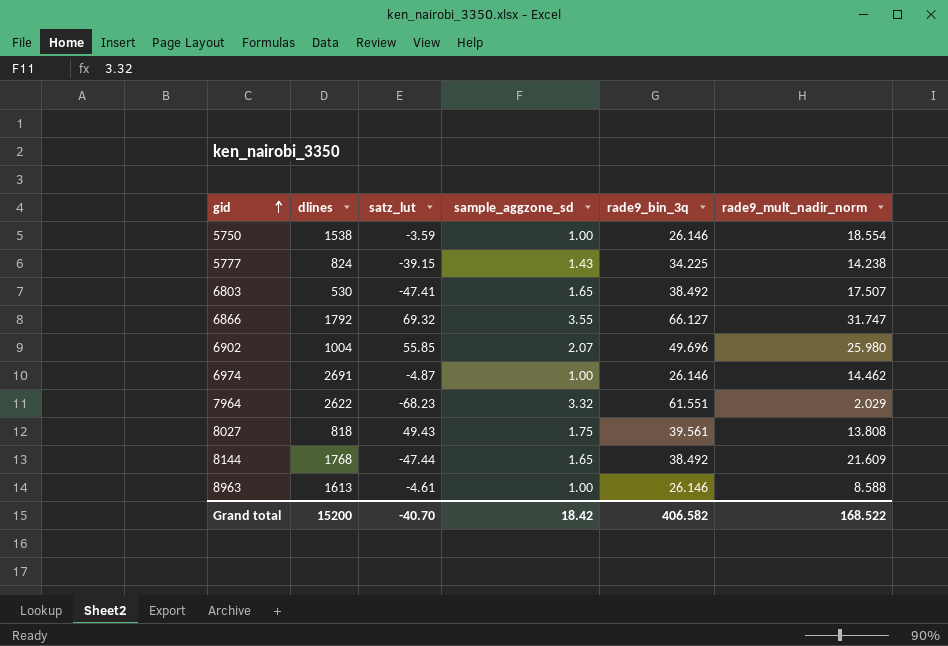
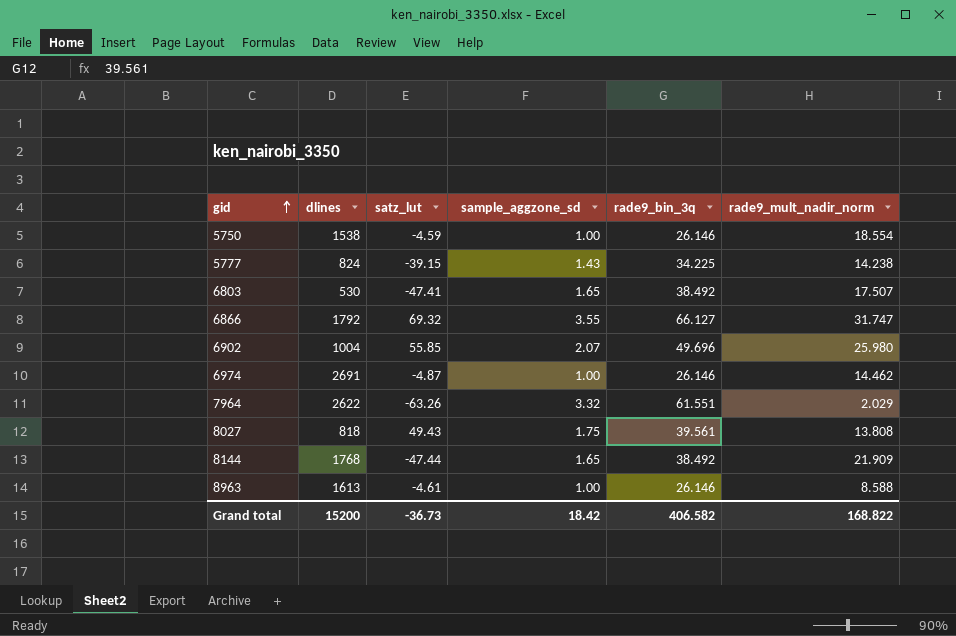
5750 | satz_lut: -3.59 -> -4.59
7964 | satz_lut: -68.23 -> -63.26
8144 | rade9_mult_nadir_norm: 21.609 -> 21.909
Grand total | satz_lut: -40.70 -> -36.73
Grand total | rade9_mult_nadir_norm: 168.522 -> 168.822

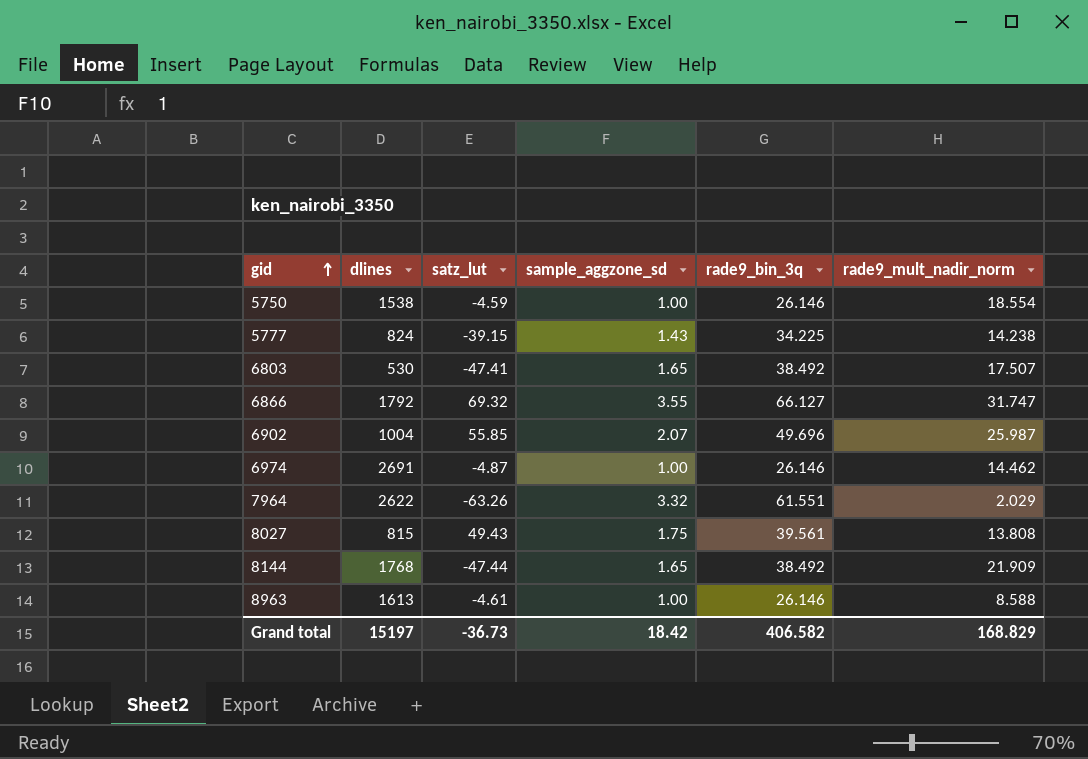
6902 | rade9_mult_nadir_norm: 25.980 -> 25.987
8027 | dlines: 818 -> 815
Grand total | dlines: 15200 -> 15197
Grand total | rade9_mult_nadir_norm: 168.822 -> 168.829

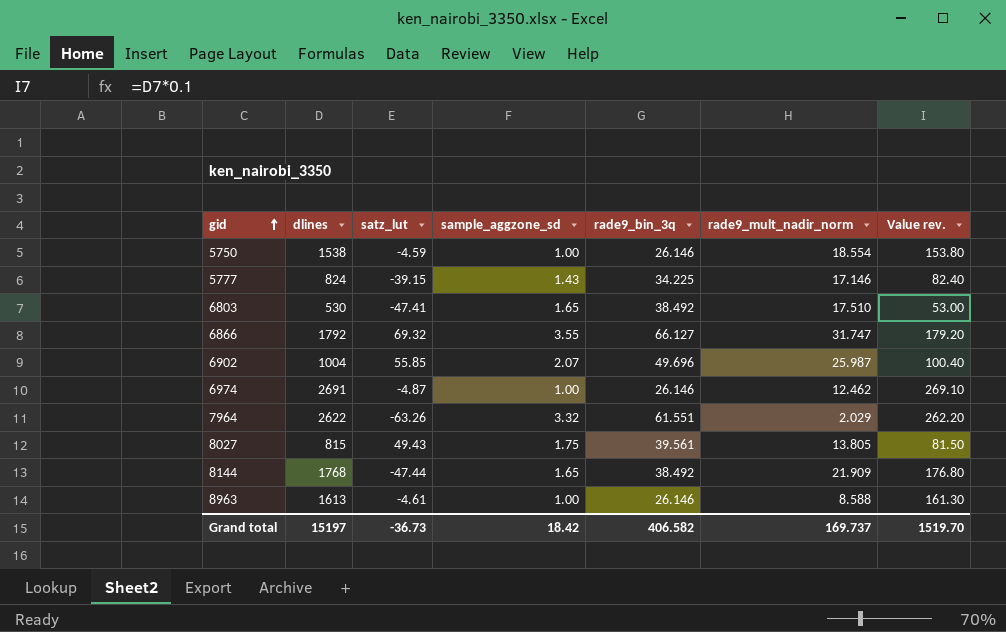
column Value rev. | formula: none -> [dlines] * 0.1
5777 | rade9_mult_nadir_norm: 14.238 -> 17.146
6803 | rade9_mult_nadir_norm: 17.507 -> 17.510
6974 | rade9_mult_nadir_norm: 14.462 -> 12.462
8027 | rade9_mult_nadir_norm: 13.808 -> 13.805
Grand total | rade9_mult_nadir_norm: 168.829 -> 169.737

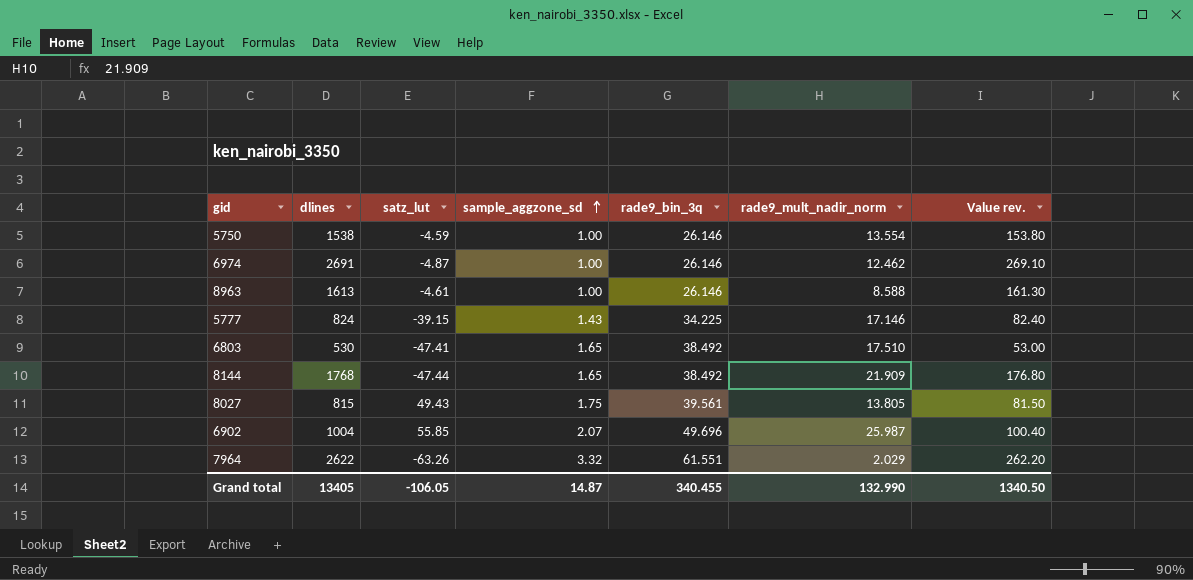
row order: gid ascending -> sample_aggzone_sd ascending
row 6866: 1792 | 69.32 | 3.55 | 66.127 | 31.747 | 179.20 -> none
5750 | rade9_mult_nadir_norm: 18.554 -> 13.554
Grand total | dlines: 15197 -> 13405
Grand total | satz_lut: -36.73 -> -106.05
Grand total | sample_aggzone_sd: 18.42 -> 14.87
Grand total | rade9_bin_3q: 406.582 -> 340.455
Grand total | rade9_mult_nadir_norm: 169.737 -> 132.990
Grand total | Value rev.: 1519.70 -> 1340.50

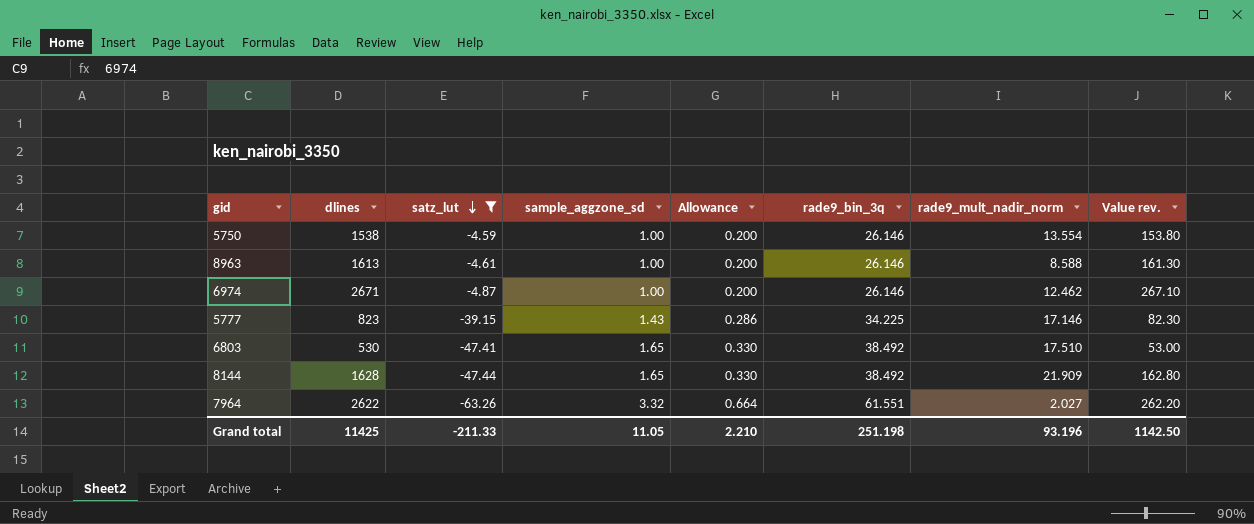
filter: none -> satz_lut <= -4.59
row order: sample_aggzone_sd ascending -> satz_lut descending
column Allowance | formula: none -> [sample_aggzone_sd] * 0.2
6974 | dlines: 2691 -> 2671
6974 | Value rev.: 269.10 -> 267.10
5777 | dlines: 824 -> 823
5777 | Value rev.: 82.40 -> 82.30
8144 | dlines: 1768 -> 1628
8144 | Value rev.: 176.80 -> 162.80
7964 | rade9_mult_nadir_norm: 2.029 -> 2.027
Grand total | dlines: 13405 -> 11425
Grand total | satz_lut: -106.05 -> -211.33
Grand total | sample_aggzone_sd: 14.87 -> 11.05
Grand total | rade9_bin_3q: 340.455 -> 251.198
Grand total | rade9_mult_nadir_norm: 132.990 -> 93.196
Grand total | Value rev.: 1340.50 -> 1142.50

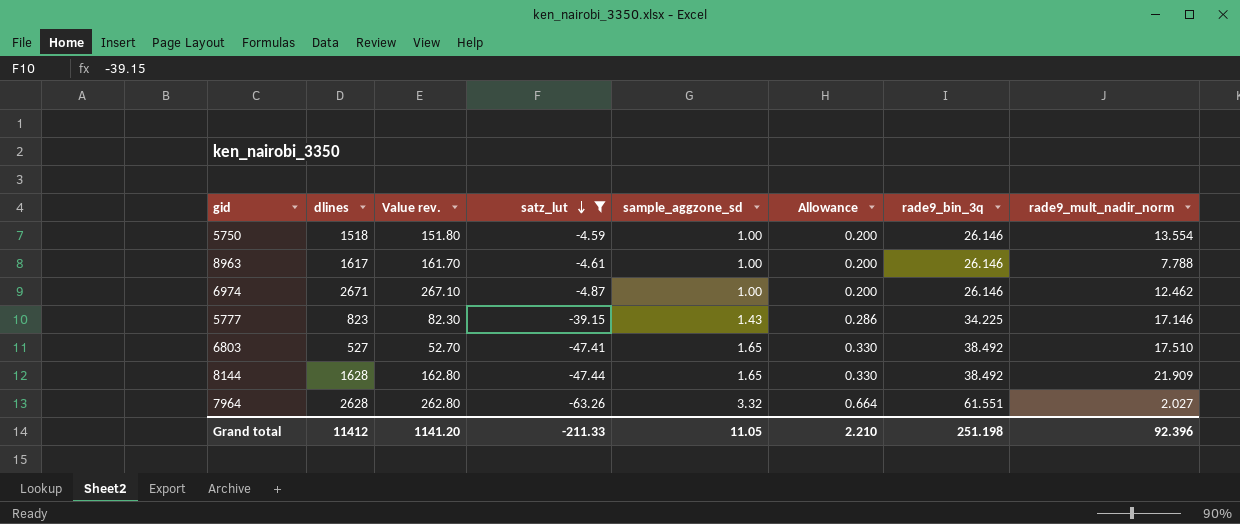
column Value rev. | position: 8 -> 3
5750 | dlines: 1538 -> 1518
5750 | Value rev.: 153.80 -> 151.80
8963 | dlines: 1613 -> 1617
8963 | Value rev.: 161.30 -> 161.70
8963 | rade9_mult_nadir_norm: 8.588 -> 7.788
6803 | dlines: 530 -> 527
6803 | Value rev.: 53.00 -> 52.70
7964 | dlines: 2622 -> 2628
7964 | Value rev.: 262.20 -> 262.80
Grand total | dlines: 11425 -> 11412
Grand total | Value rev.: 1142.50 -> 1141.20
Grand total | rade9_mult_nadir_norm: 93.196 -> 92.396

